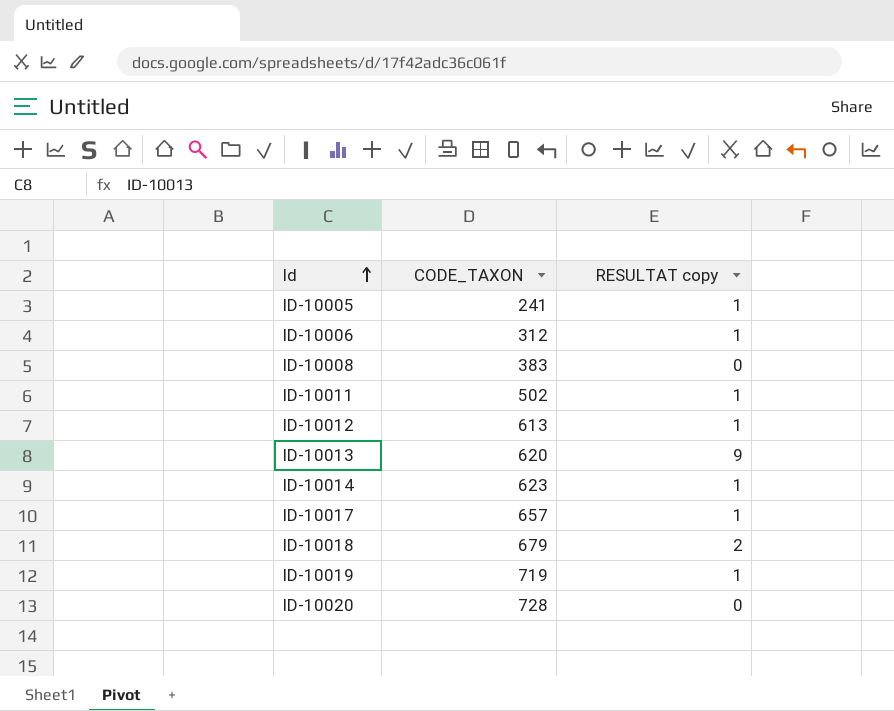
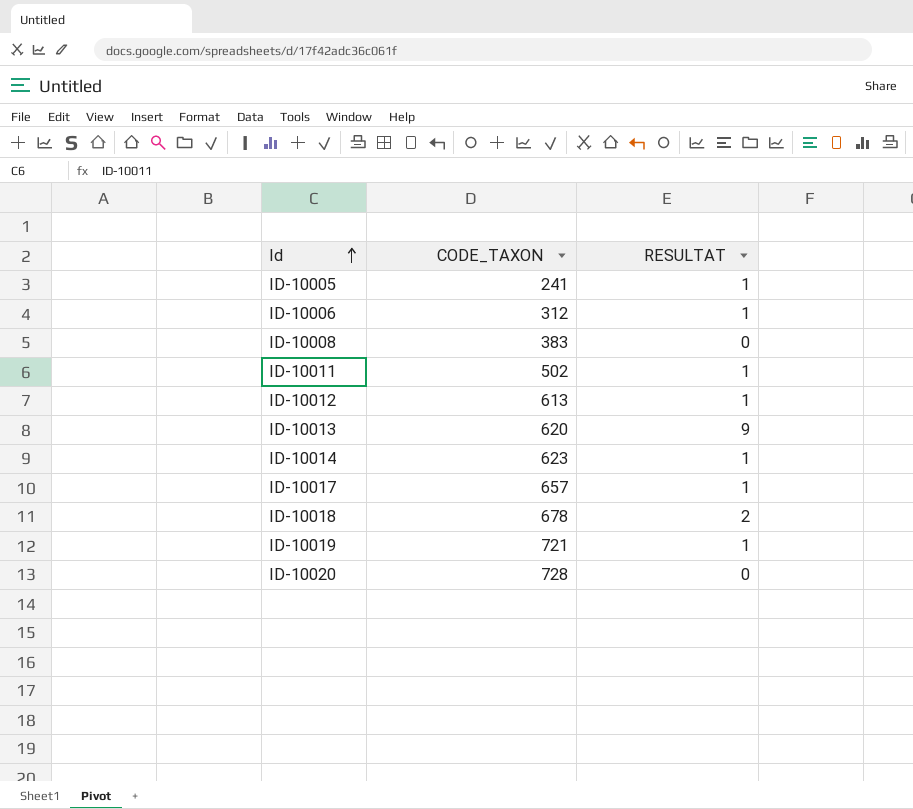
column name: RESULTAT copy -> RESULTAT
ID-10018 | CODE_TAXON: 679 -> 678
ID-10019 | CODE_TAXON: 719 -> 721

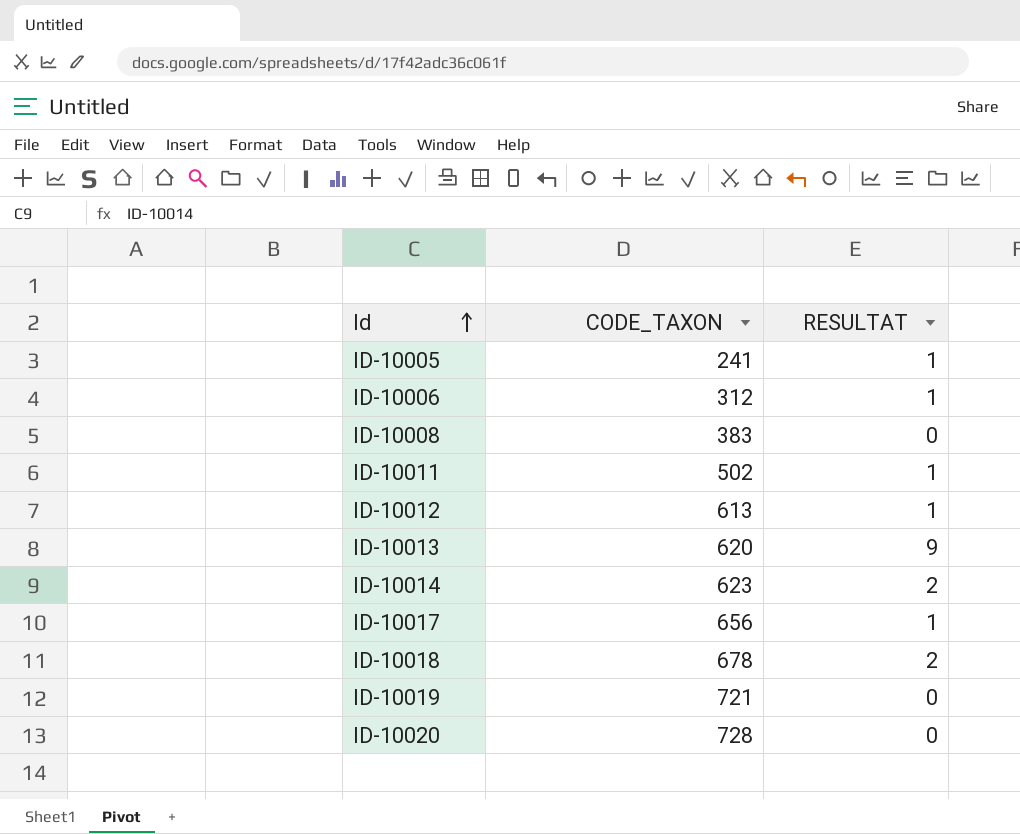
ID-10014 | RESULTAT: 1 -> 2
ID-10017 | CODE_TAXON: 657 -> 656
ID-10019 | RESULTAT: 1 -> 0

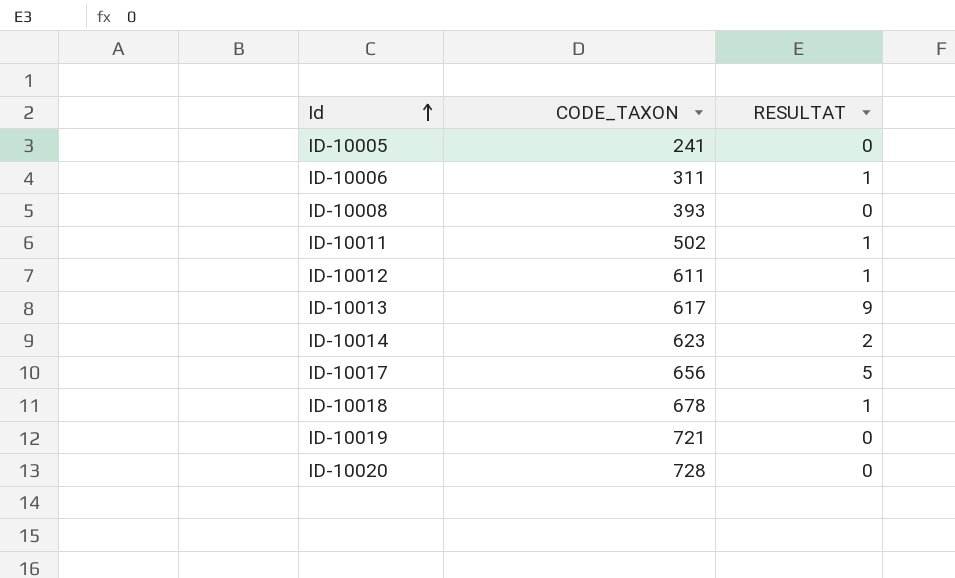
ID-10005 | RESULTAT: 1 -> 0
ID-10006 | CODE_TAXON: 312 -> 311
ID-10008 | CODE_TAXON: 383 -> 393
ID-10012 | CODE_TAXON: 613 -> 611
ID-10013 | CODE_TAXON: 620 -> 617
ID-10017 | RESULTAT: 1 -> 5
ID-10018 | RESULTAT: 2 -> 1

